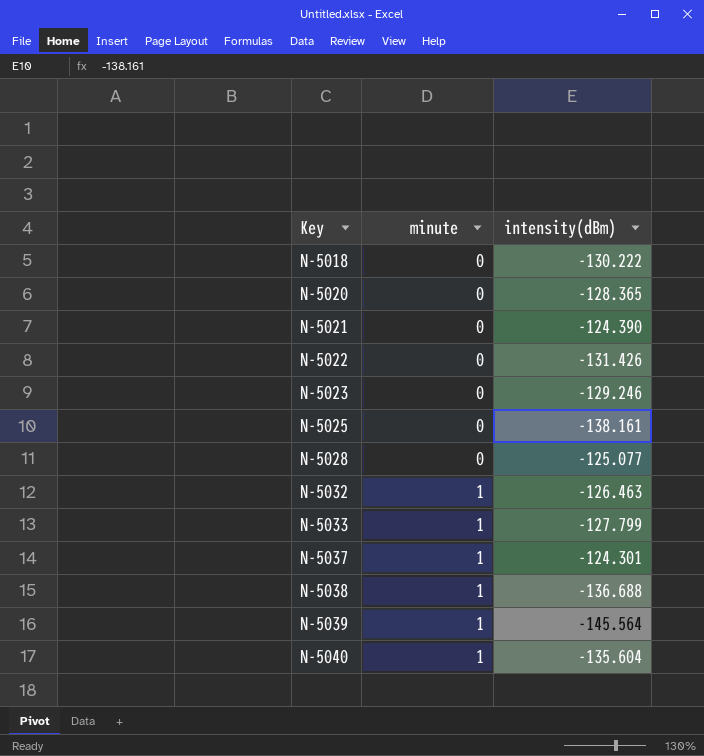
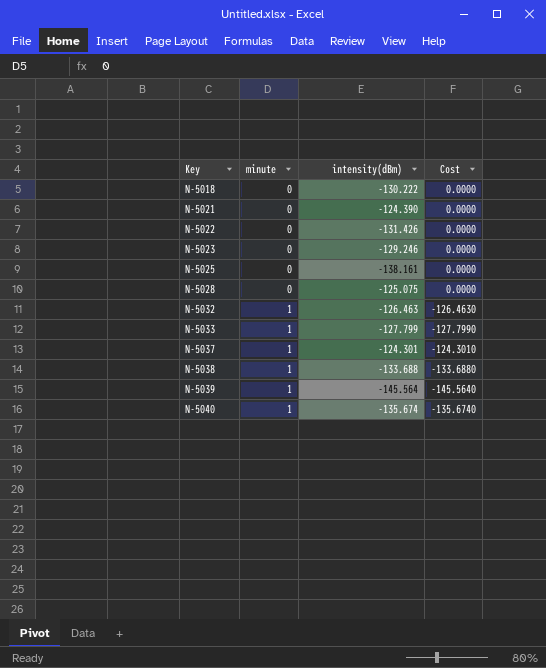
column Cost | formula: none -> [minute] * [intensity(dBm)]
row N-5020: 0 | -128.365 -> none
N-5028 | intensity(dBm): -125.077 -> -125.075
N-5038 | intensity(dBm): -136.688 -> -133.688
N-5040 | intensity(dBm): -135.604 -> -135.674

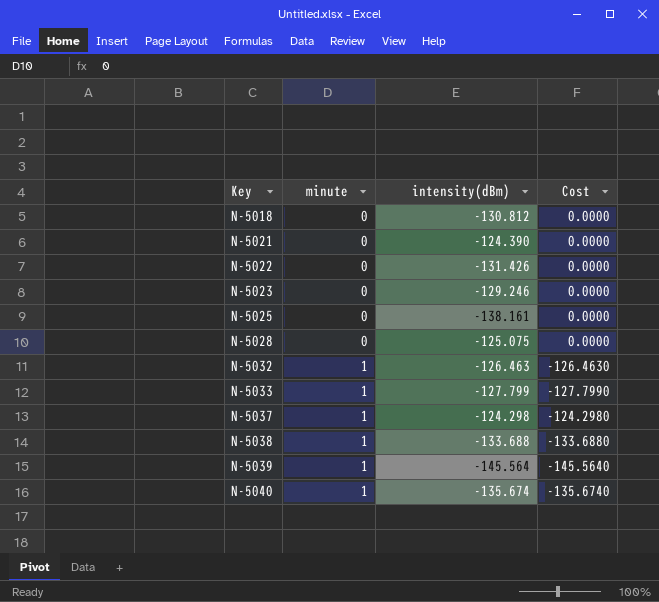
N-5018 | intensity(dBm): -130.222 -> -130.812
N-5037 | intensity(dBm): -124.301 -> -124.298
N-5037 | Cost: -124.3010 -> -124.2980

